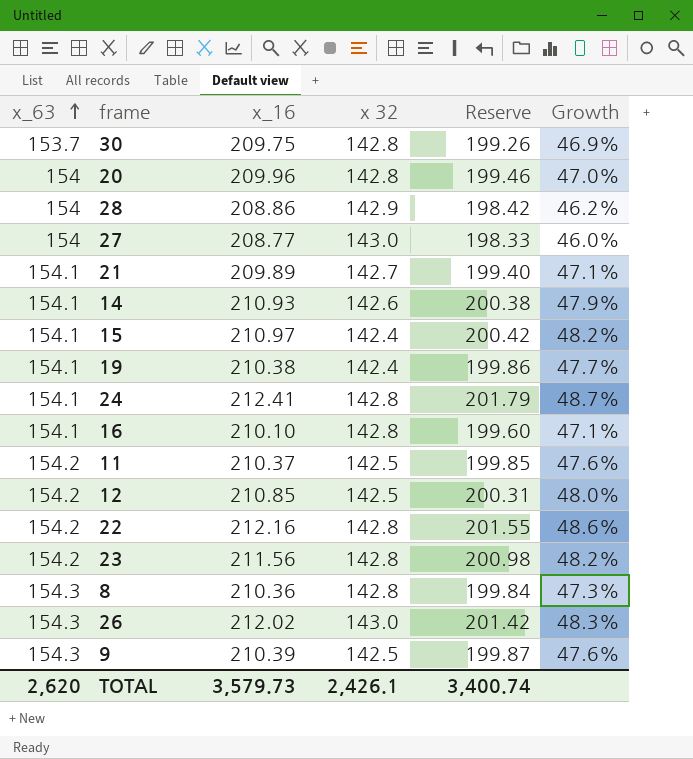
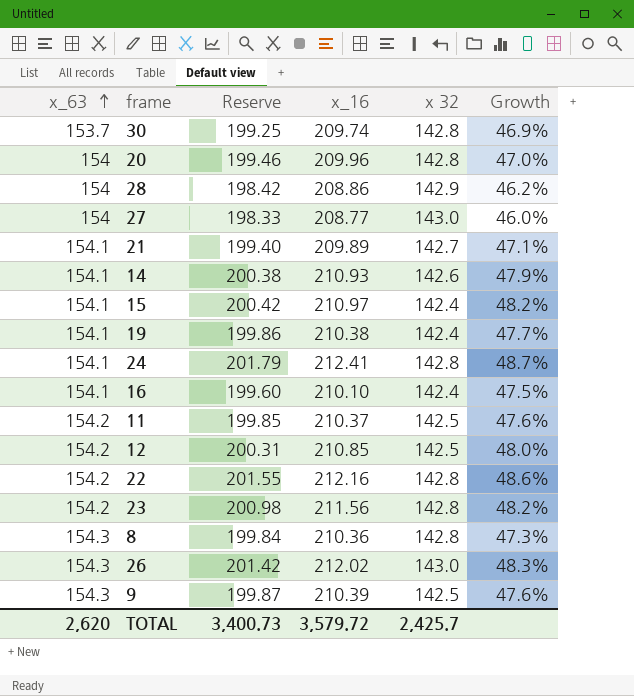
column Reserve | position: 5 -> 3
30 | Reserve: 199.26 -> 199.25
30 | x_16: 209.75 -> 209.74
16 | x 32: 142.8 -> 142.4
16 | Growth: 47.1% -> 47.5%
TOTAL | Reserve: 3,400.74 -> 3,400.73
TOTAL | x_16: 3,579.73 -> 3,579.72
TOTAL | x 32: 2,426.1 -> 2,425.7

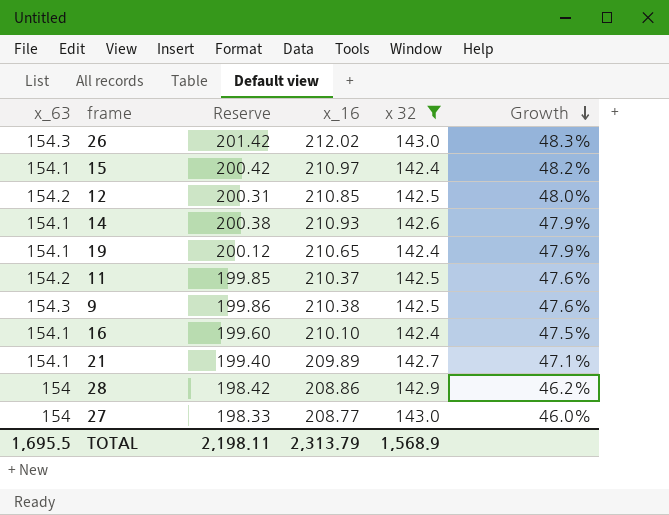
filter: none -> x 32 != 142.8
row order: x_63 ascending -> Growth descending
19 | Reserve: 199.86 -> 200.12
19 | x_16: 210.38 -> 210.65
19 | Growth: 47.7% -> 47.9%
9 | Reserve: 199.87 -> 199.86
9 | x_16: 210.39 -> 210.38
TOTAL | x_63: 2,620 -> 1,695.5
TOTAL | Reserve: 3,400.73 -> 2,198.11
TOTAL | x_16: 3,579.72 -> 2,313.79
TOTAL | x 32: 2,425.7 -> 1,568.9

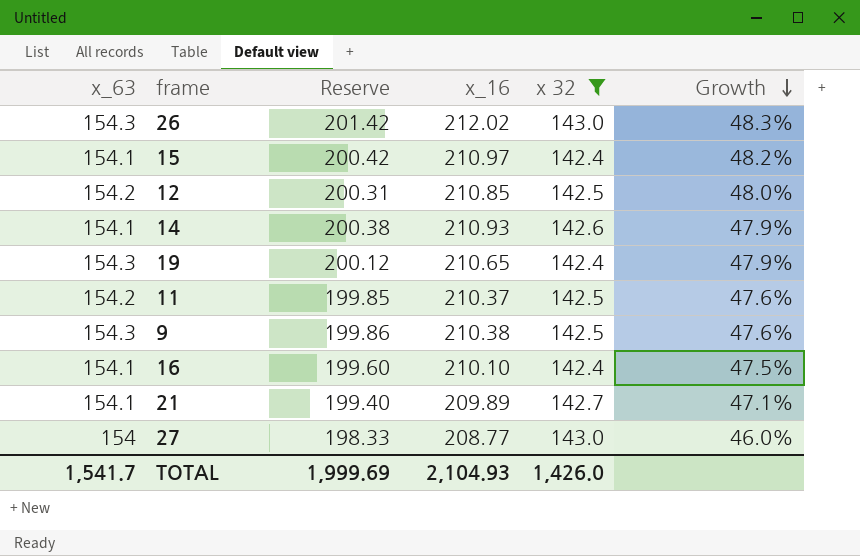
row 28: 154 | 198.42 | 208.86 | 142.9 | 46.2% -> none
19 | x_63: 154.1 -> 154.3
TOTAL | x_63: 1,695.5 -> 1,541.7
TOTAL | Reserve: 2,198.11 -> 1,999.69
TOTAL | x_16: 2,313.79 -> 2,104.93
TOTAL | x 32: 1,568.9 -> 1,426.0

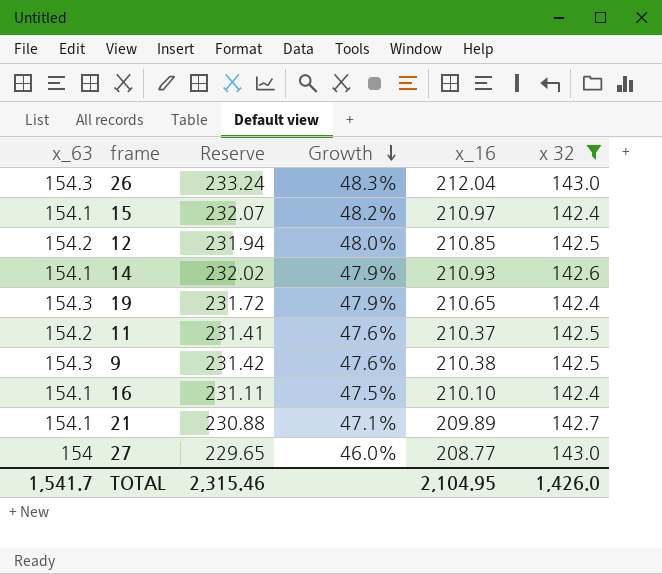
column Reserve | formula: [x_16] * 0.95 -> [x_16] * 1.1
column Growth | position: 6 -> 4
26 | x_16: 212.02 -> 212.04
TOTAL | Reserve: 1,999.69 -> 2,315.46
TOTAL | x_16: 2,104.93 -> 2,104.95

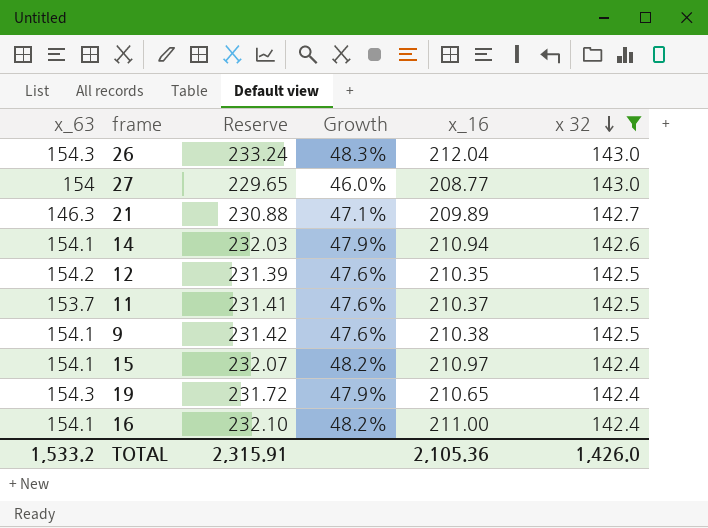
row order: Growth descending -> x 32 descending
21 | x_63: 154.1 -> 146.3
14 | Reserve: 232.02 -> 232.03
14 | x_16: 210.93 -> 210.94
12 | Reserve: 231.94 -> 231.39
12 | Growth: 48.0% -> 47.6%
12 | x_16: 210.85 -> 210.35
11 | x_63: 154.2 -> 153.7
9 | x_63: 154.3 -> 154.1
16 | Reserve: 231.11 -> 232.10
16 | Growth: 47.5% -> 48.2%
16 | x_16: 210.10 -> 211.00
TOTAL | x_63: 1,541.7 -> 1,533.2
TOTAL | Reserve: 2,315.46 -> 2,315.91
TOTAL | x_16: 2,104.95 -> 2,105.36

